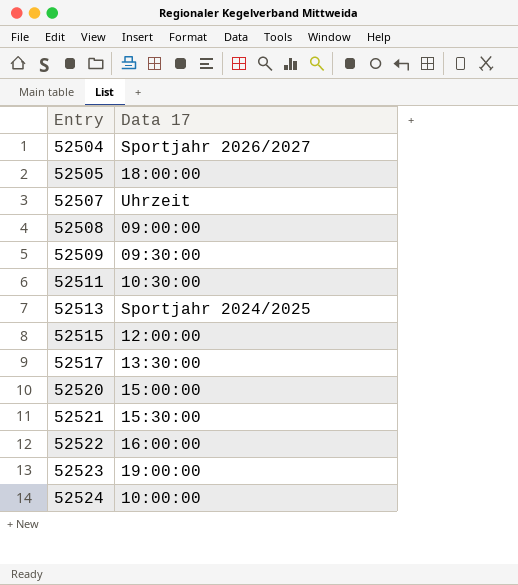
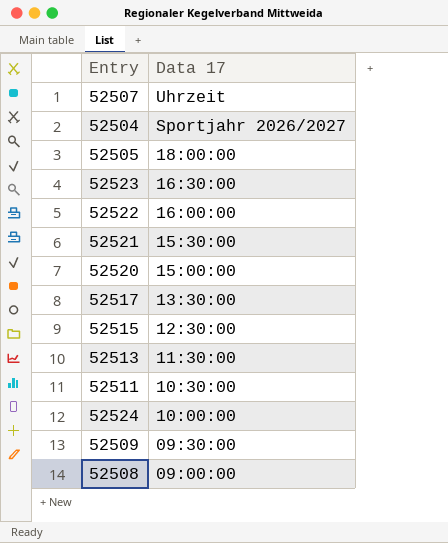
row order: Entry ascending -> Data 17 descending
52523 | Data 17: 19:00:00 -> 16:30:00
52515 | Data 17: 12:00:00 -> 12:30:00
52513 | Data 17: Sportjahr 2024/2025 -> 11:30:00

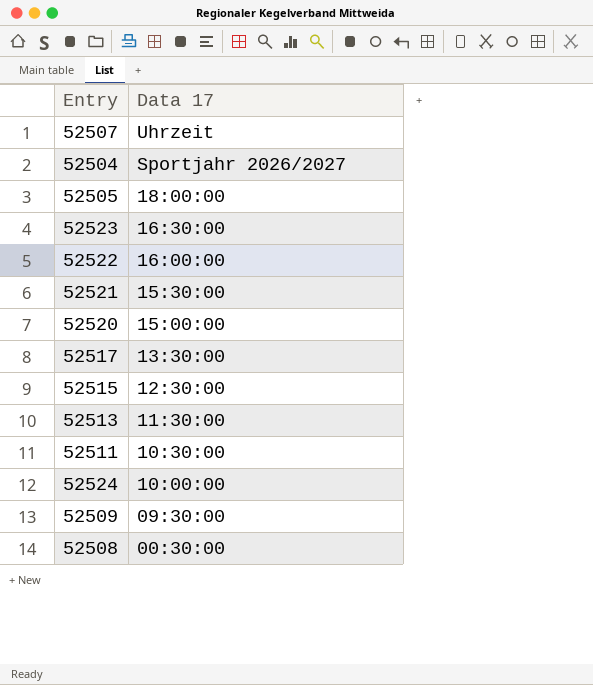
52508 | Data 17: 09:00:00 -> 00:30:00

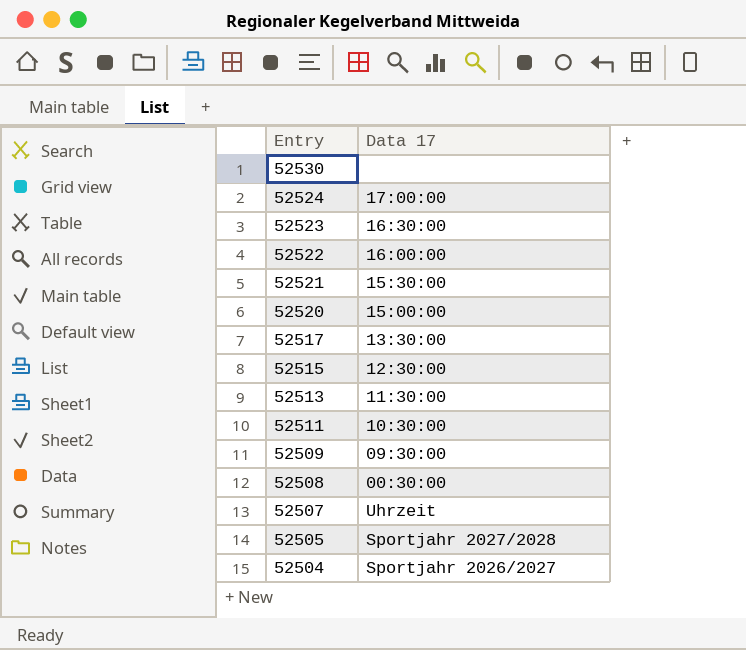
row order: Data 17 descending -> Entry descending
row 52530: none -> none
52524 | Data 17: 10:00:00 -> 17:00:00
52505 | Data 17: 18:00:00 -> Sportjahr 2027/2028

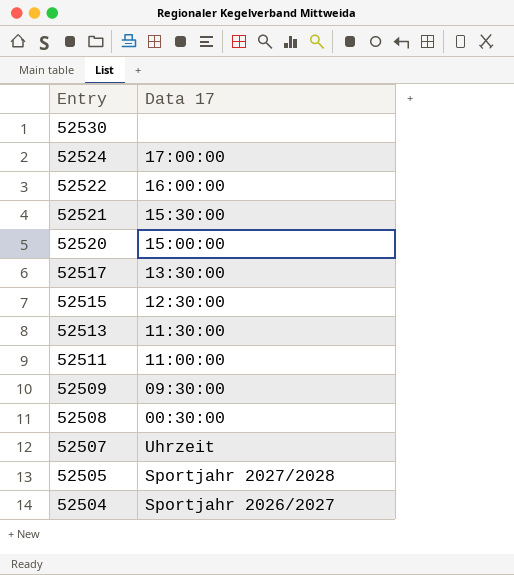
row 52523: 16:30:00 -> none
52511 | Data 17: 10:30:00 -> 11:00:00

